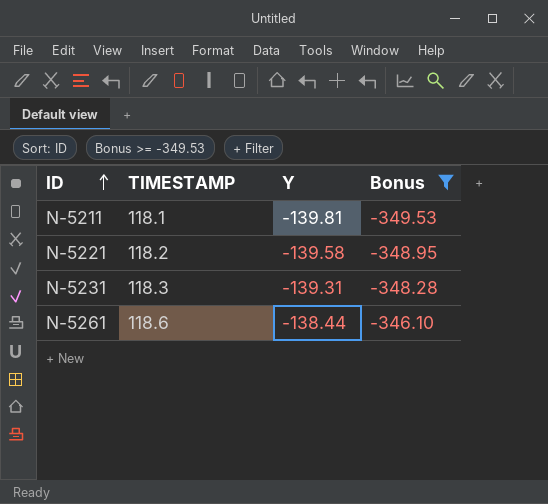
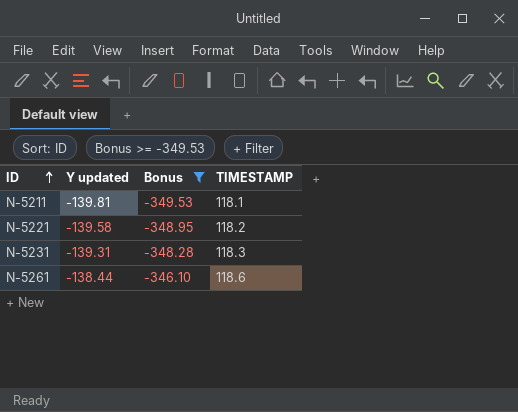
column name: Y -> Y updated
column TIMESTAMP | position: 2 -> 4

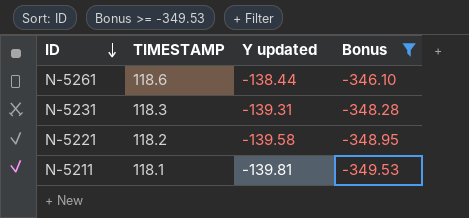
row order: ID ascending -> ID descending
column TIMESTAMP | position: 4 -> 2

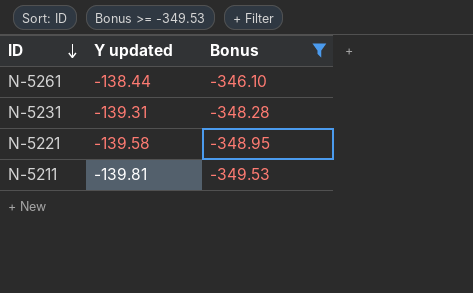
column TIMESTAMP | position: 2 -> none

